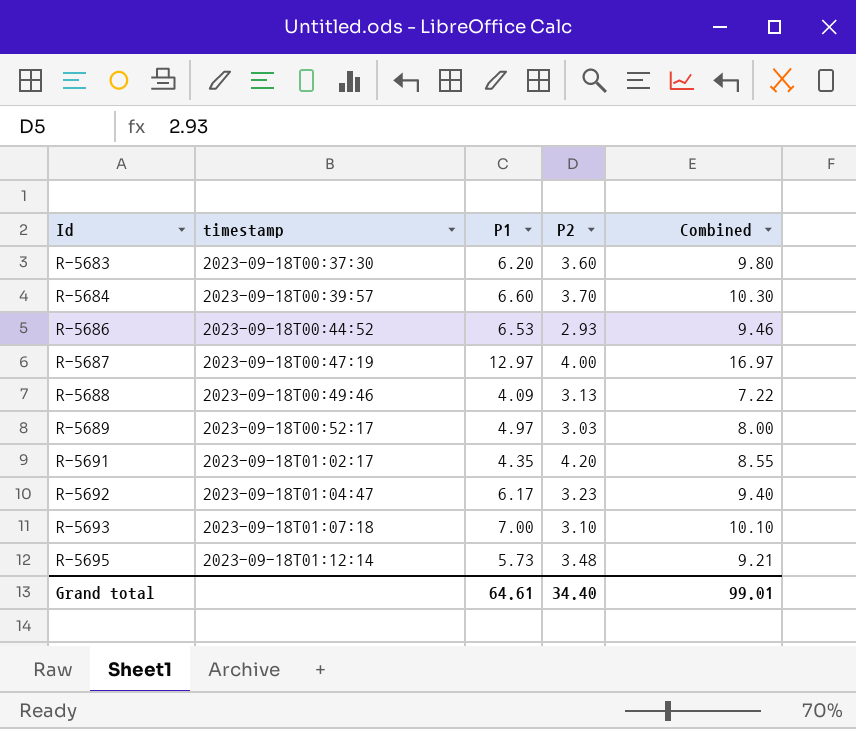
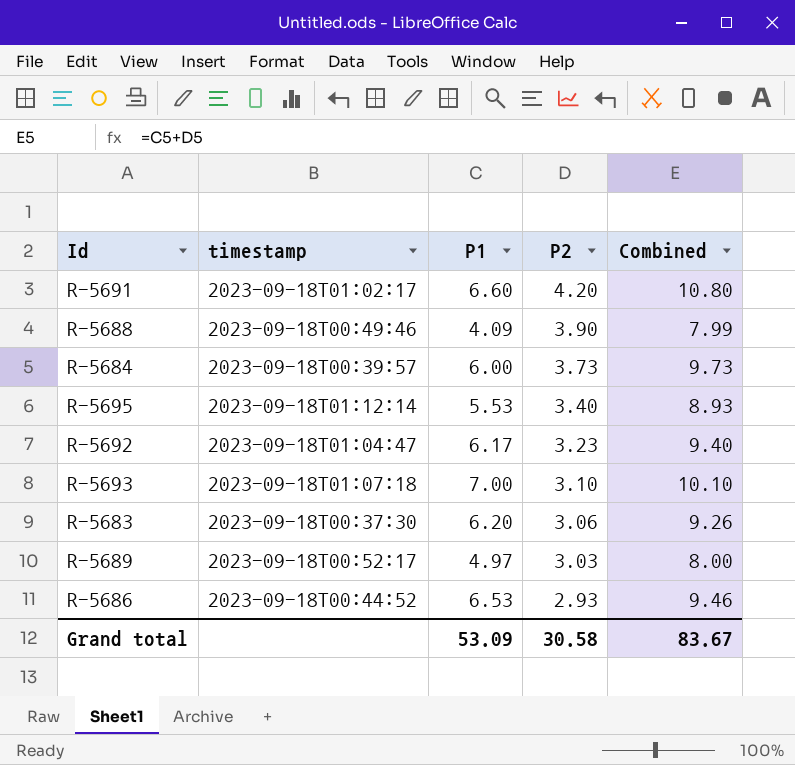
row order: Id ascending -> P2 descending
row R-5687: 2023-09-18T00:47:19 | 12.97 | 4.00 | 16.97 -> none
R-5691 | P1: 4.35 -> 6.60
R-5691 | Combined: 8.55 -> 10.80
R-5688 | P2: 3.13 -> 3.90
R-5688 | Combined: 7.22 -> 7.99
R-5684 | P1: 6.60 -> 6.00
R-5684 | P2: 3.70 -> 3.73
R-5684 | Combined: 10.30 -> 9.73
R-5695 | P1: 5.73 -> 5.53
R-5695 | P2: 3.48 -> 3.40
R-5695 | Combined: 9.21 -> 8.93
R-5683 | P2: 3.60 -> 3.06
R-5683 | Combined: 9.80 -> 9.26
Grand total | P1: 64.61 -> 53.09
Grand total | P2: 34.40 -> 30.58
Grand total | Combined: 99.01 -> 83.67

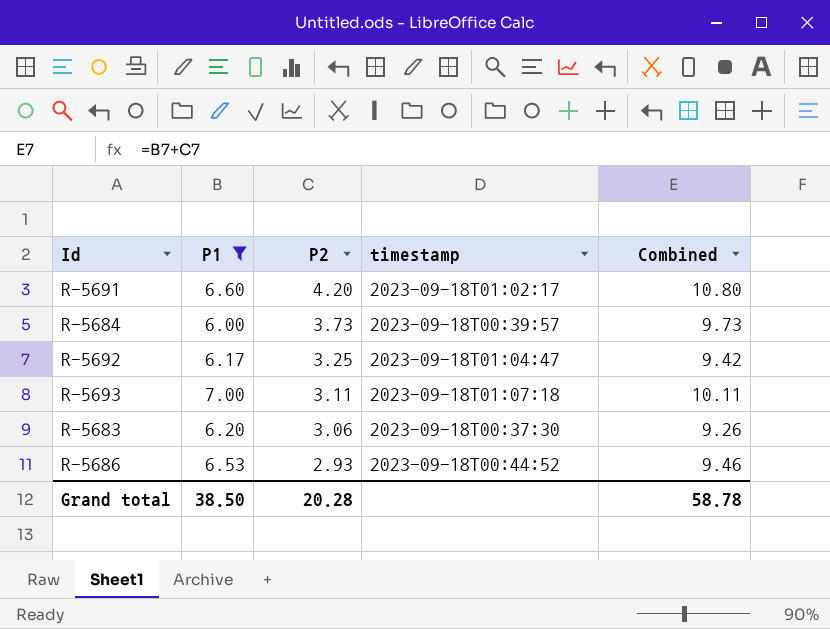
filter: none -> P1 >= 6.00
column timestamp | position: 2 -> 4
R-5692 | P2: 3.23 -> 3.25
R-5692 | Combined: 9.40 -> 9.42
R-5693 | P2: 3.10 -> 3.11
R-5693 | Combined: 10.10 -> 10.11
Grand total | P1: 53.09 -> 38.50
Grand total | P2: 30.58 -> 20.28
Grand total | Combined: 83.67 -> 58.78

